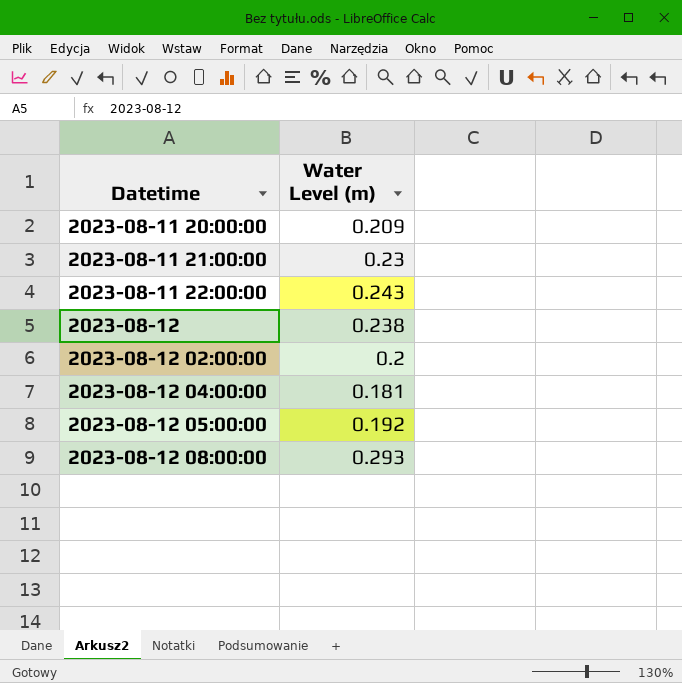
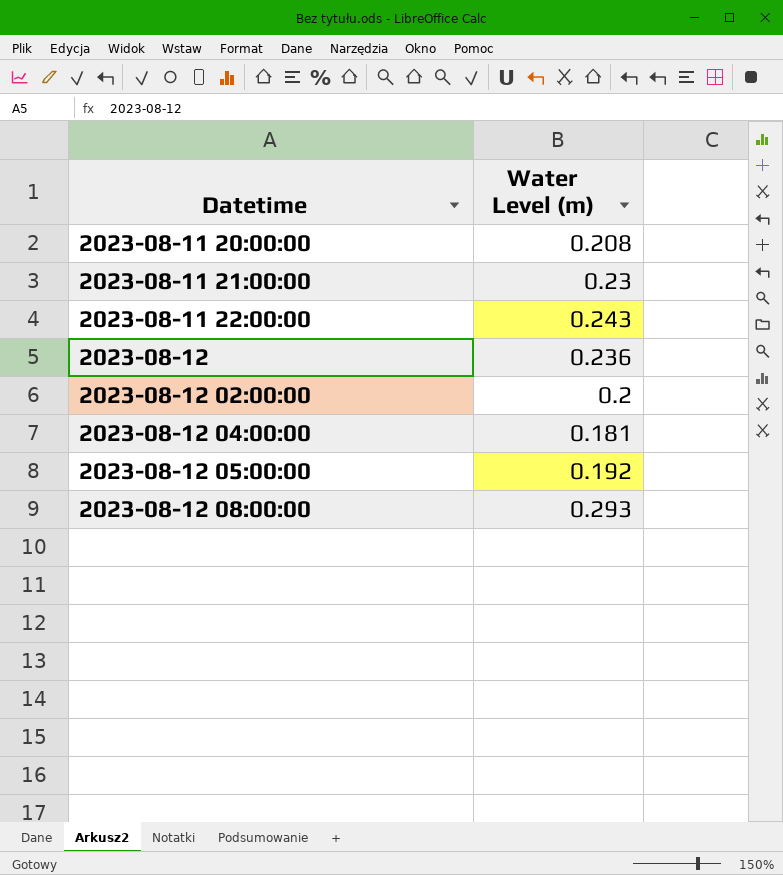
2023-08-11 20:00:00 | Water Level (m): 0.209 -> 0.208
2023-08-12 | Water Level (m): 0.238 -> 0.236

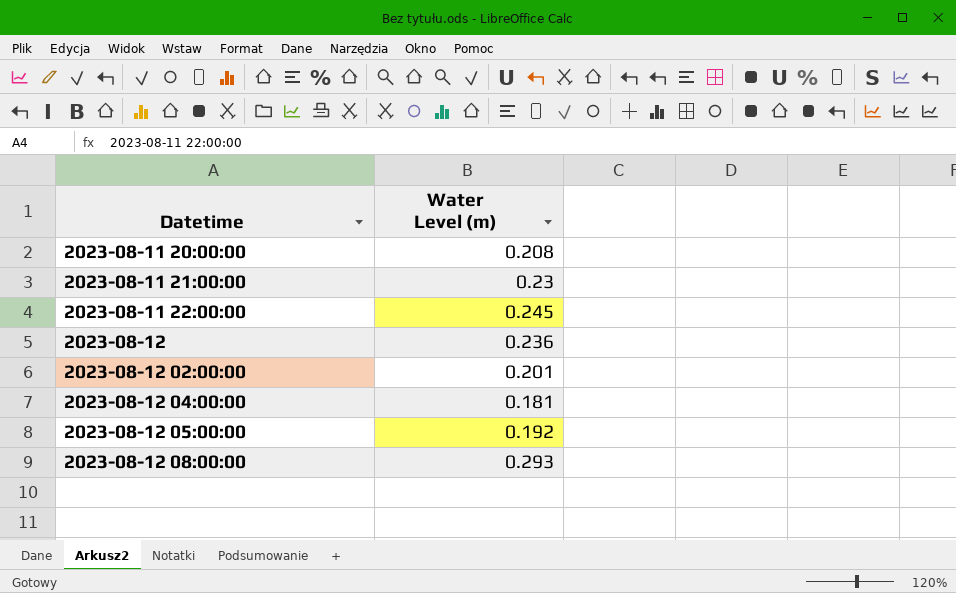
2023-08-11 22:00:00 | Water Level (m): 0.243 -> 0.245
2023-08-12 02:00:00 | Water Level (m): 0.2 -> 0.201

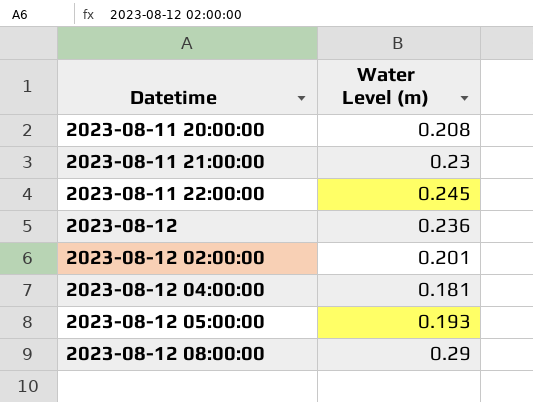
2023-08-12 05:00:00 | Water Level (m): 0.192 -> 0.193
2023-08-12 08:00:00 | Water Level (m): 0.293 -> 0.29

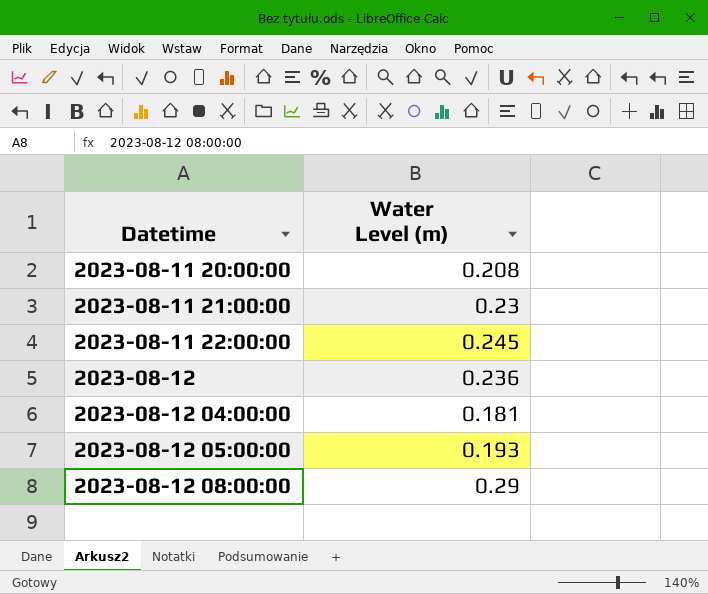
row 2023-08-12 02:00:00: 0.201 -> none

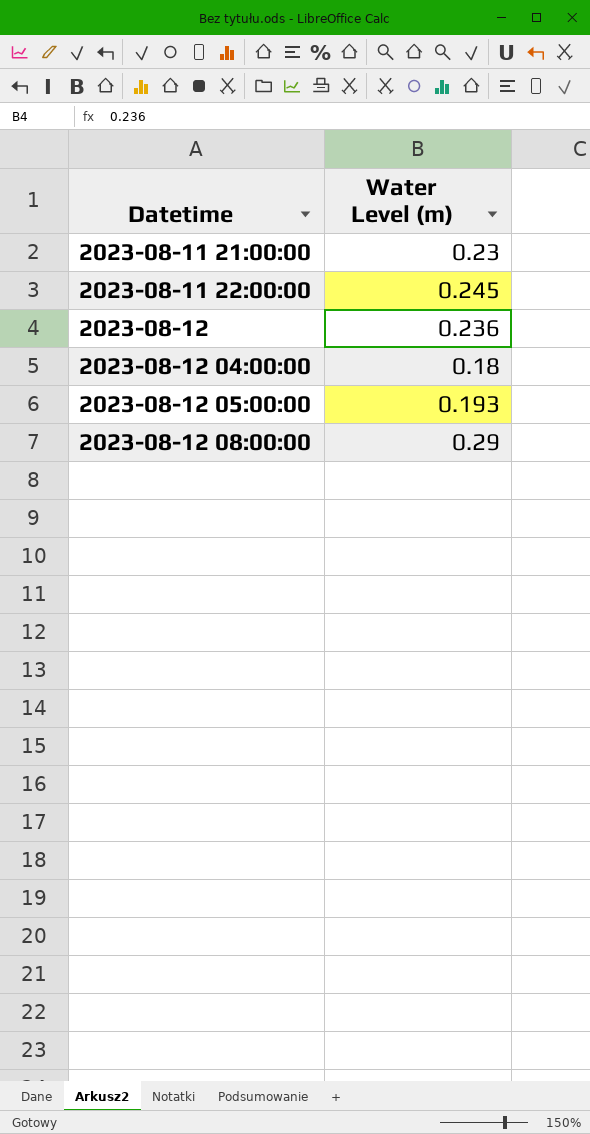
row 2023-08-11 20:00:00: 0.208 -> none
2023-08-12 04:00:00 | Water Level (m): 0.181 -> 0.18

